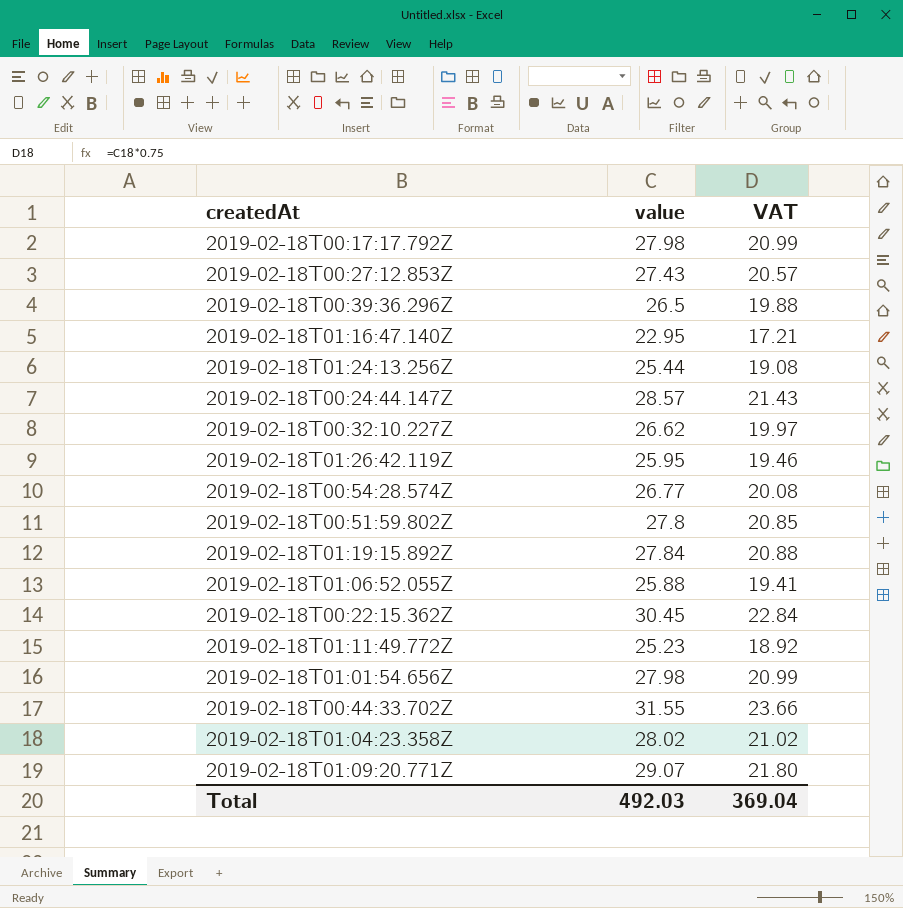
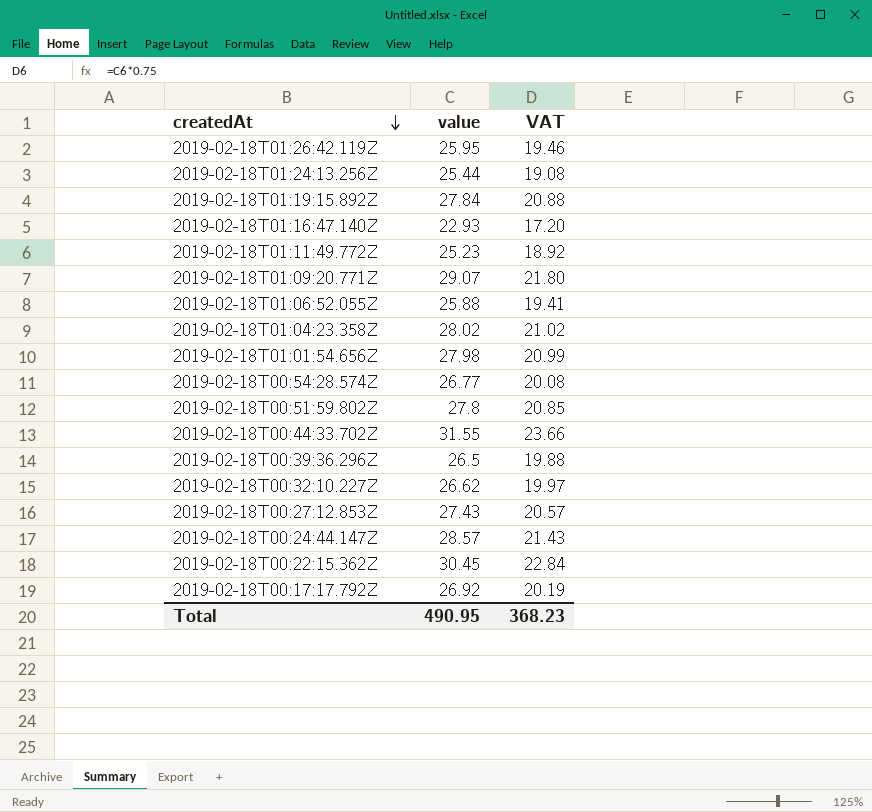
row order: none -> createdAt descending
2019-02-18T01:16:47.140Z | value: 22.95 -> 22.93
2019-02-18T01:16:47.140Z | VAT: 17.21 -> 17.20
2019-02-18T00:17:17.792Z | value: 27.98 -> 26.92
2019-02-18T00:17:17.792Z | VAT: 20.99 -> 20.19
Total | value: 492.03 -> 490.95
Total | VAT: 369.04 -> 368.23

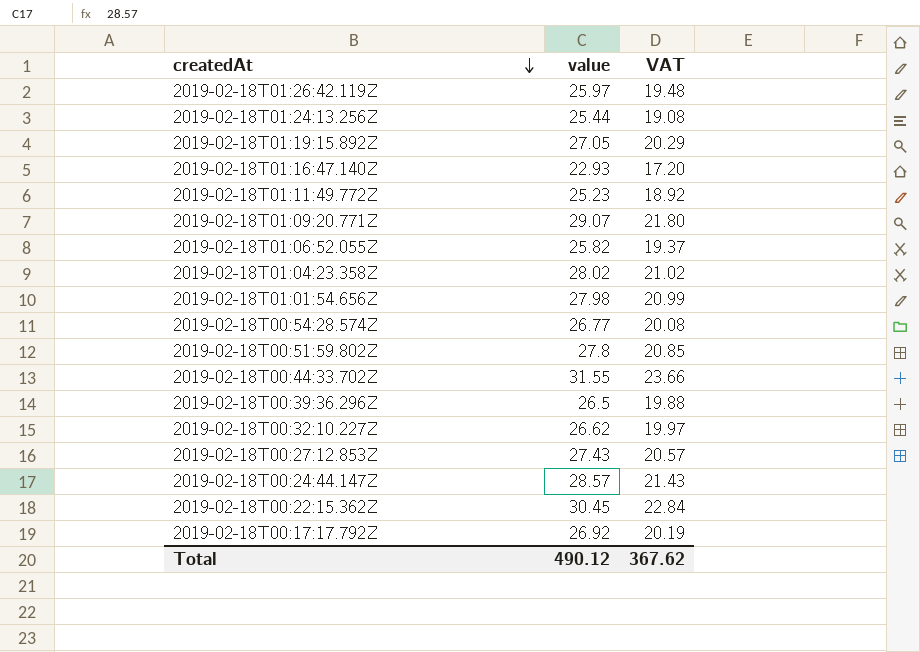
2019-02-18T01:26:42.119Z | value: 25.95 -> 25.97
2019-02-18T01:26:42.119Z | VAT: 19.46 -> 19.48
2019-02-18T01:19:15.892Z | value: 27.84 -> 27.05
2019-02-18T01:19:15.892Z | VAT: 20.88 -> 20.29
2019-02-18T01:06:52.055Z | value: 25.88 -> 25.82
2019-02-18T01:06:52.055Z | VAT: 19.41 -> 19.37
Total | value: 490.95 -> 490.12
Total | VAT: 368.23 -> 367.62

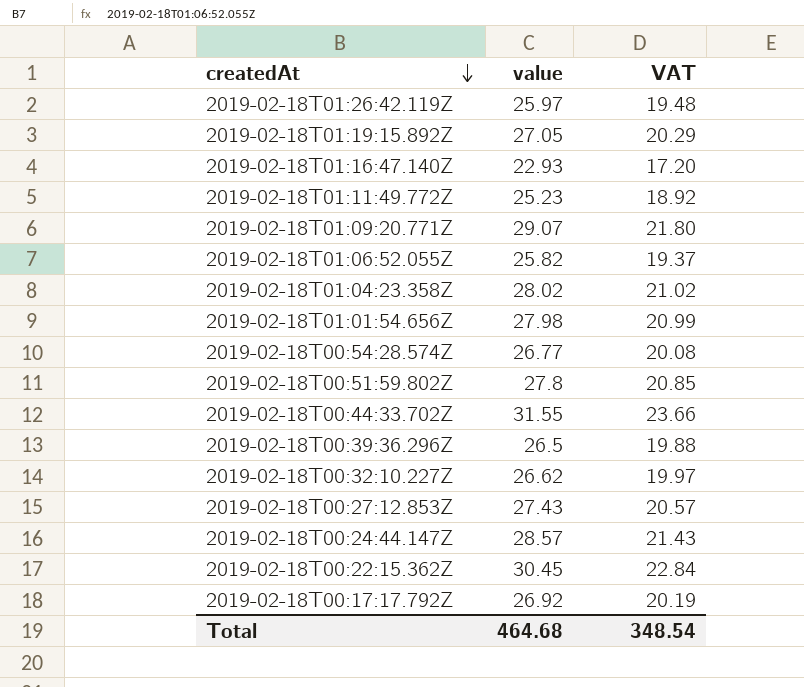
row 2019-02-18T01:24:13.256Z: 25.44 | 19.08 -> none
Total | value: 490.12 -> 464.68
Total | VAT: 367.62 -> 348.54

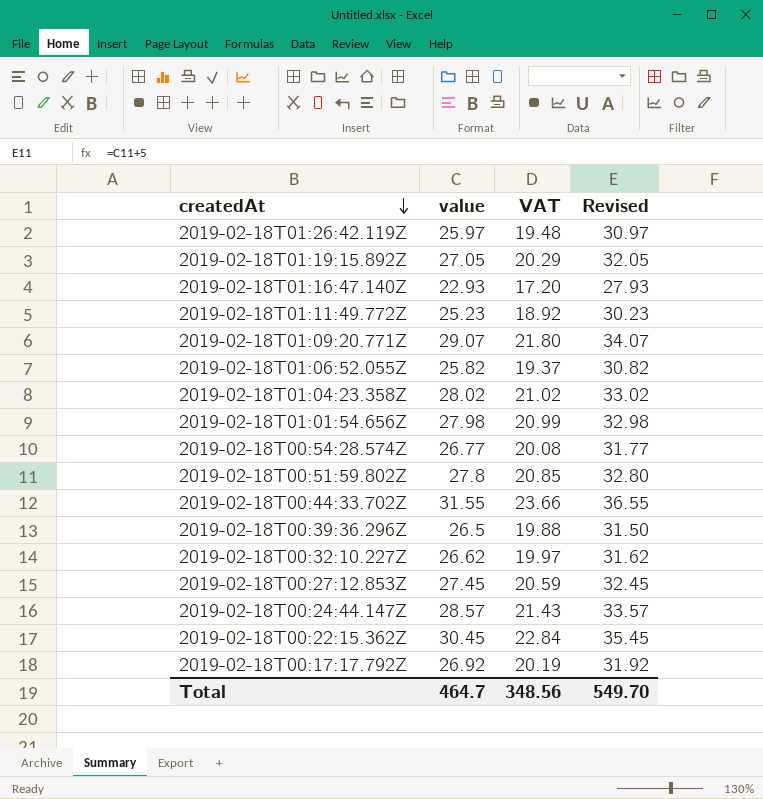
column Revised | formula: none -> [value] + 5
2019-02-18T00:27:12.853Z | value: 27.43 -> 27.45
2019-02-18T00:27:12.853Z | VAT: 20.57 -> 20.59
Total | value: 464.68 -> 464.7
Total | VAT: 348.54 -> 348.56

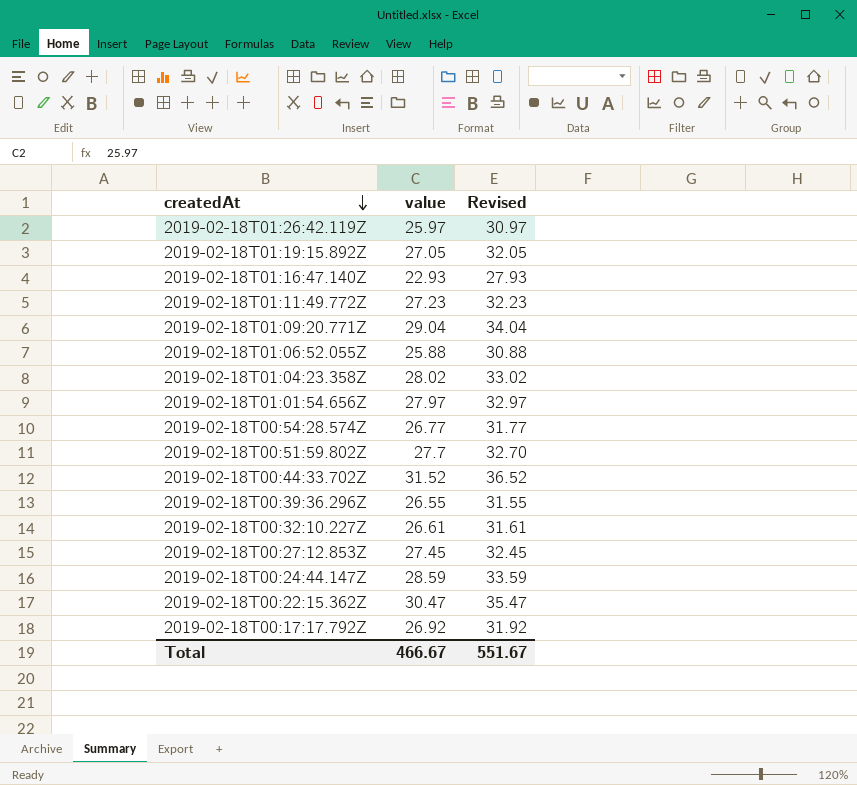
column VAT | formula: [value] * 0.75 -> none
2019-02-18T01:11:49.772Z | value: 25.23 -> 27.23
2019-02-18T01:11:49.772Z | Revised: 30.23 -> 32.23
2019-02-18T01:09:20.771Z | value: 29.07 -> 29.04
2019-02-18T01:09:20.771Z | Revised: 34.07 -> 34.04
2019-02-18T01:06:52.055Z | value: 25.82 -> 25.88
2019-02-18T01:06:52.055Z | Revised: 30.82 -> 30.88
2019-02-18T01:01:54.656Z | value: 27.98 -> 27.97
2019-02-18T01:01:54.656Z | Revised: 32.98 -> 32.97
2019-02-18T00:51:59.802Z | value: 27.8 -> 27.7
2019-02-18T00:51:59.802Z | Revised: 32.80 -> 32.70
2019-02-18T00:44:33.702Z | value: 31.55 -> 31.52
2019-02-18T00:44:33.702Z | Revised: 36.55 -> 36.52
2019-02-18T00:39:36.296Z | value: 26.5 -> 26.55
2019-02-18T00:39:36.296Z | Revised: 31.50 -> 31.55
2019-02-18T00:32:10.227Z | value: 26.62 -> 26.61
2019-02-18T00:32:10.227Z | Revised: 31.62 -> 31.61
2019-02-18T00:24:44.147Z | value: 28.57 -> 28.59
2019-02-18T00:24:44.147Z | Revised: 33.57 -> 33.59
2019-02-18T00:22:15.362Z | value: 30.45 -> 30.47
2019-02-18T00:22:15.362Z | Revised: 35.45 -> 35.47
Total | value: 464.7 -> 466.67
Total | Revised: 549.70 -> 551.67

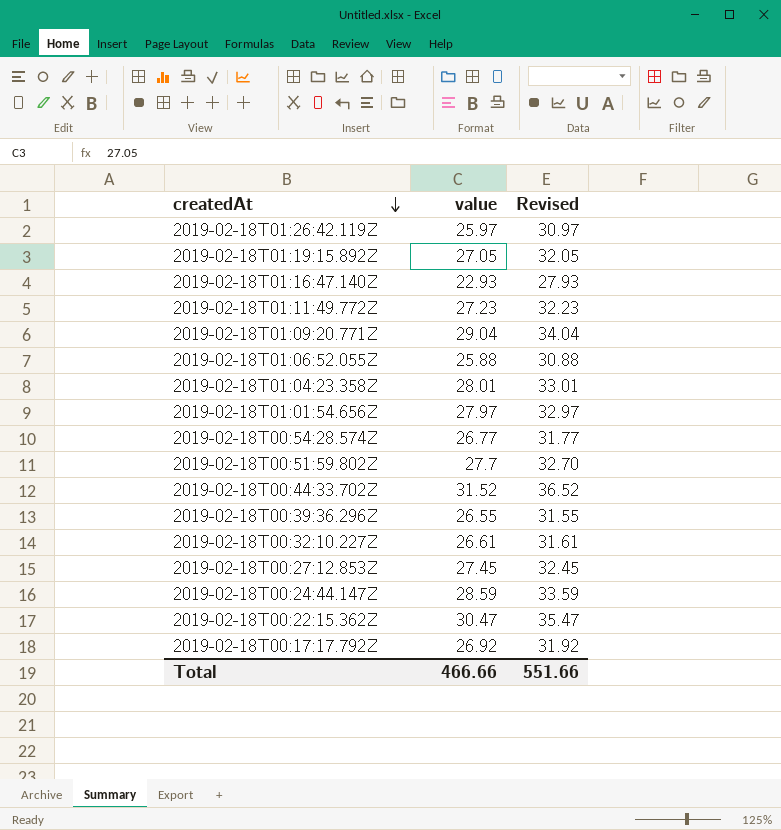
2019-02-18T01:04:23.358Z | value: 28.02 -> 28.01
2019-02-18T01:04:23.358Z | Revised: 33.02 -> 33.01
Total | value: 466.67 -> 466.66
Total | Revised: 551.67 -> 551.66

